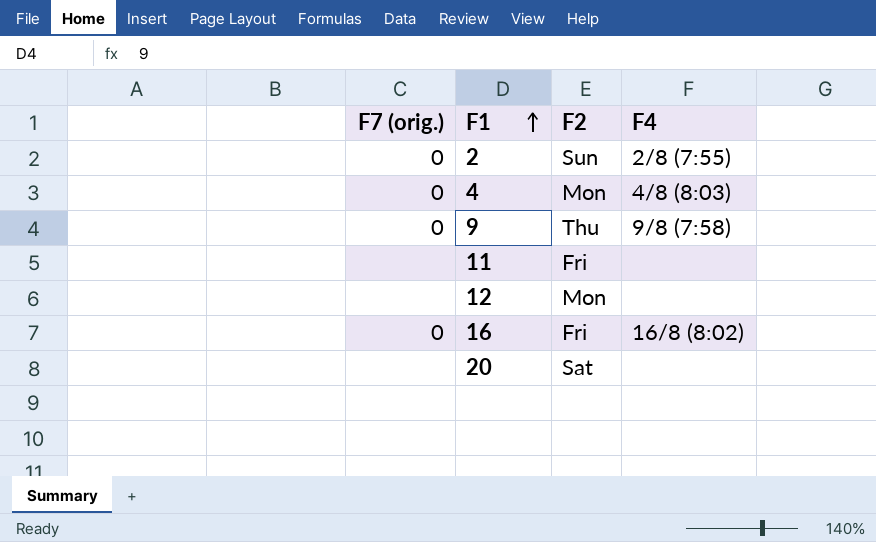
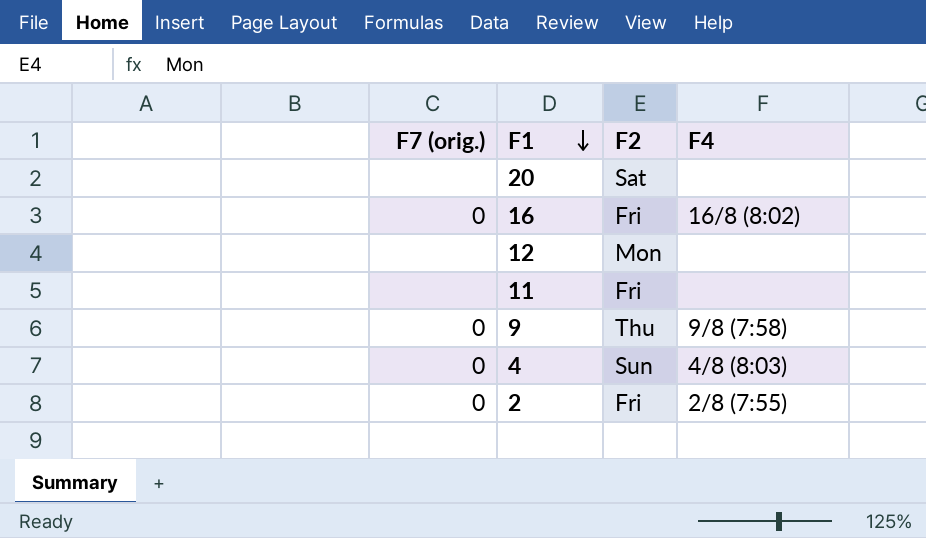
row order: F1 ascending -> F1 descending
4 | F2: Mon -> Sun
2 | F2: Sun -> Fri

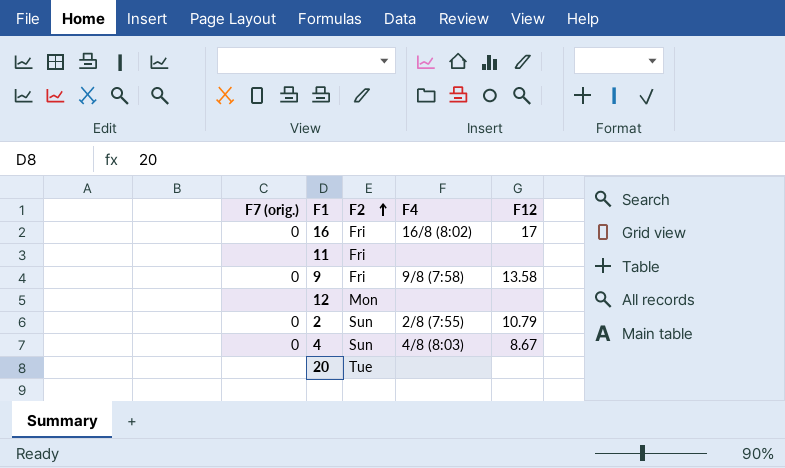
row order: F1 descending -> F2 ascending
column F12 | position: none -> 5
9 | F2: Thu -> Fri
2 | F2: Fri -> Sun
20 | F2: Sat -> Tue

